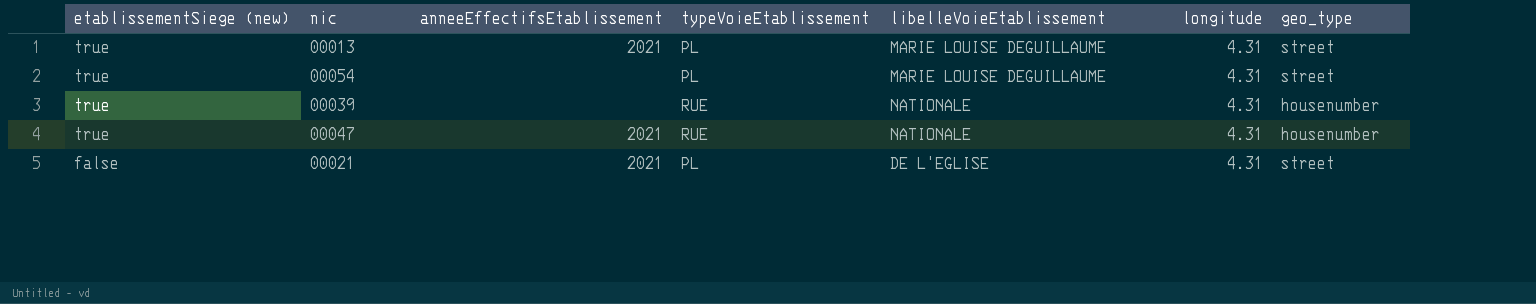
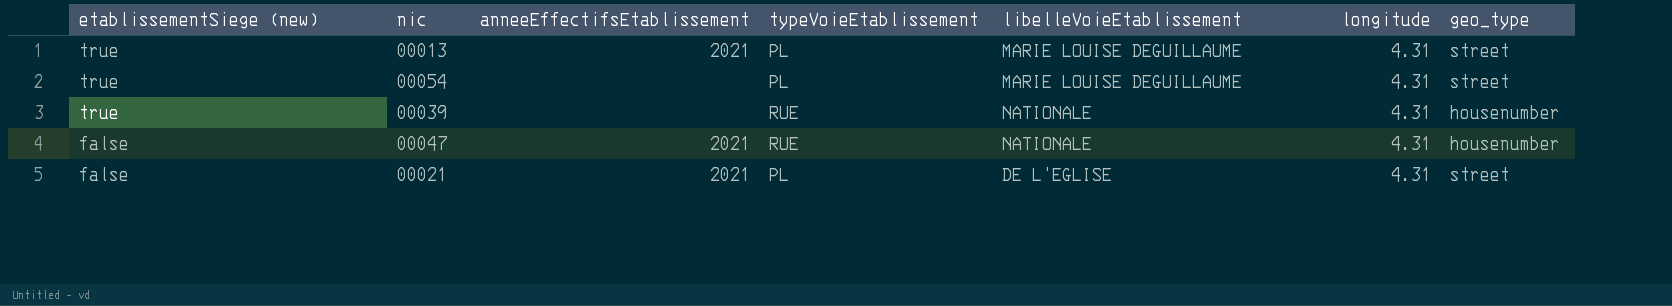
00047 | etablissementSiege (new): true -> false

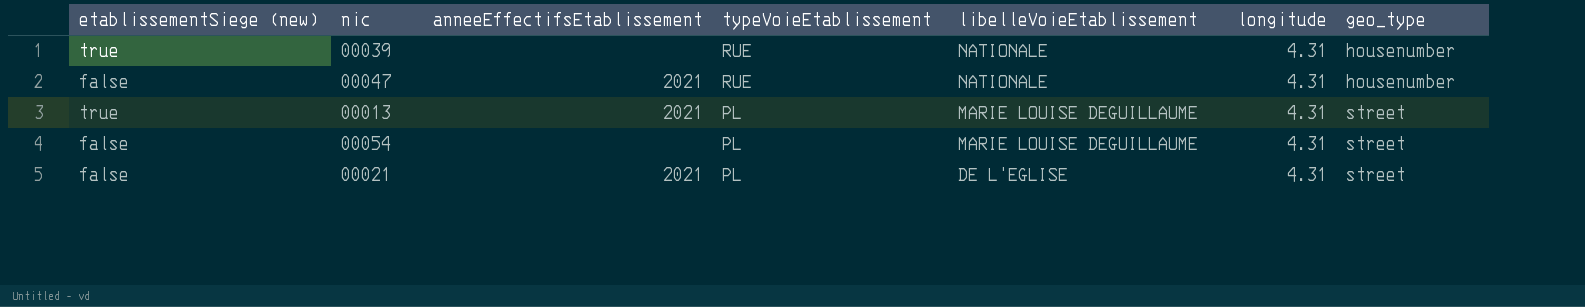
row order: etablissementSiege (new) descending -> typeVoieEtablissement descending
00054 | etablissementSiege (new): true -> false

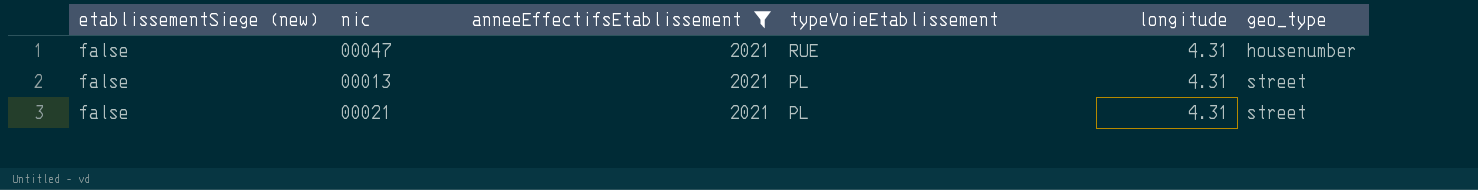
filter: none -> anneeEffectifsEtablissement = 2021
column libelleVoieEtablissement | position: 5 -> none
00013 | etablissementSiege (new): true -> false

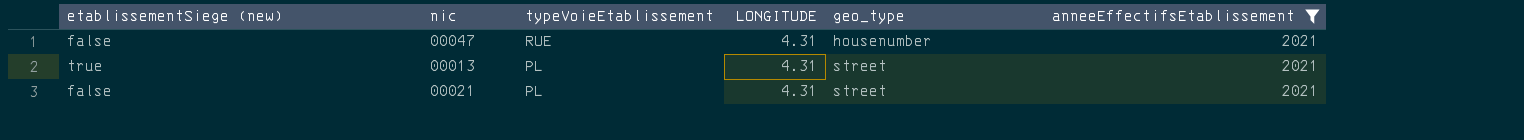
column name: longitude -> LONGITUDE
column anneeEffectifsEtablissement | position: 3 -> 6
00013 | etablissementSiege (new): false -> true

